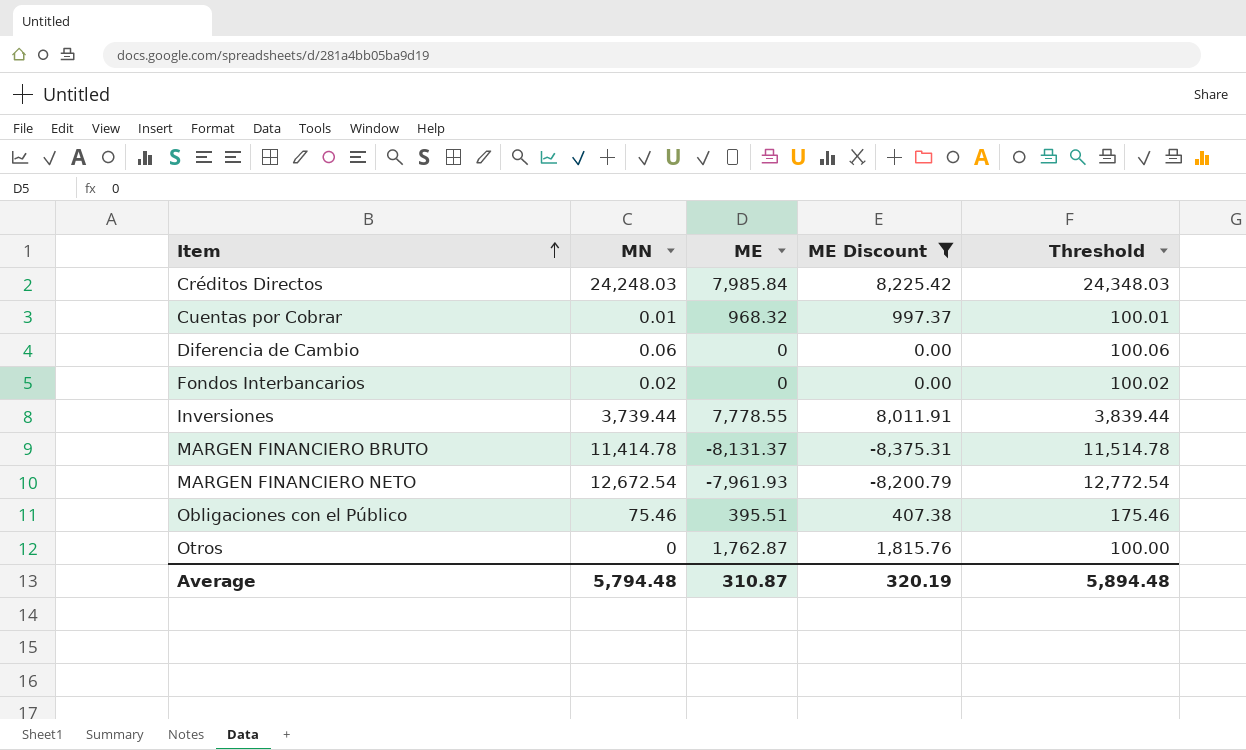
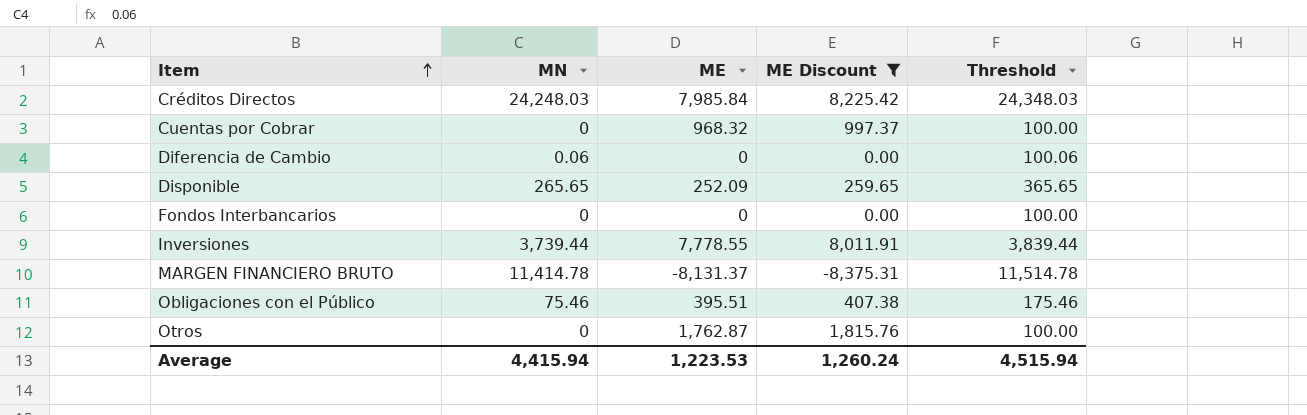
row MARGEN FINANCIERO NETO: 12,672.54 | -7,961.93 | -8,200.79 | 12,772.54 -> none
Cuentas por Cobrar | MN: 0.01 -> 0
Cuentas por Cobrar | Threshold: 100.01 -> 100.00
row Disponible: none -> 265.65 | 252.09 | 259.65 | 365.65
Fondos Interbancarios | MN: 0.02 -> 0
Fondos Interbancarios | Threshold: 100.02 -> 100.00
Average | MN: 5,794.48 -> 4,415.94
Average | ME: 310.87 -> 1,223.53
Average | ME Discount: 320.19 -> 1,260.24
Average | Threshold: 5,894.48 -> 4,515.94

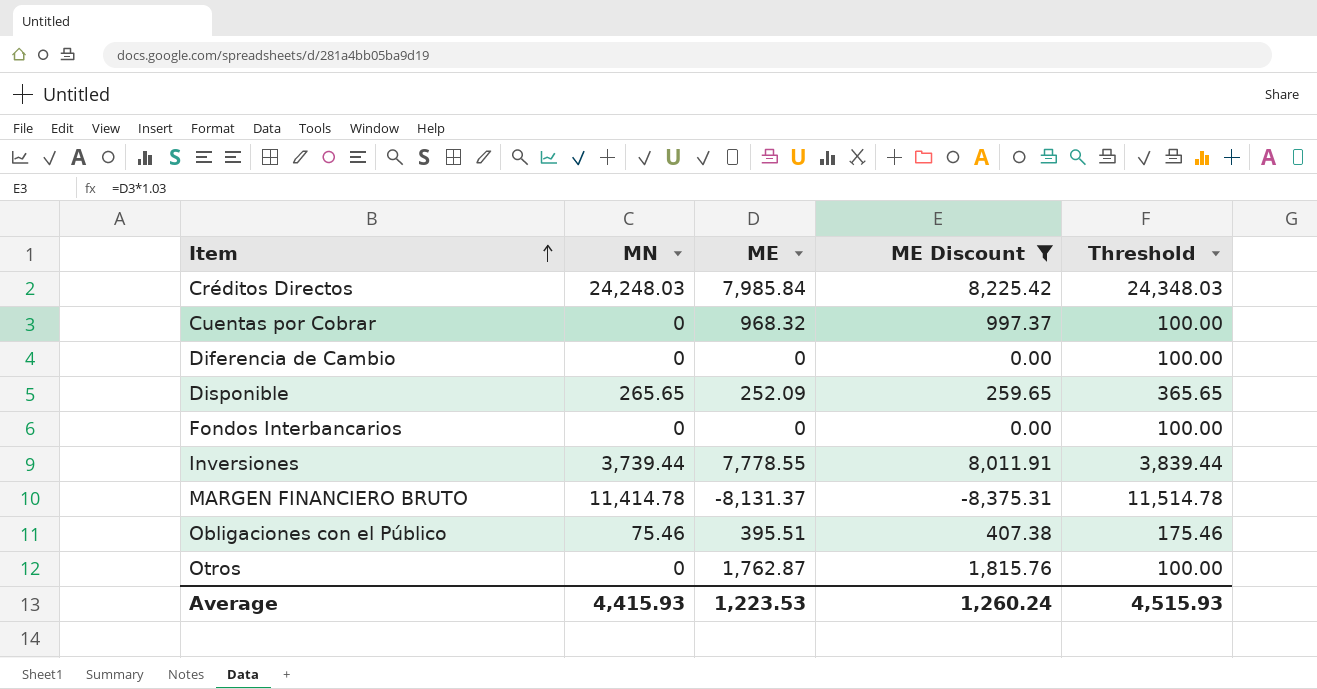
Diferencia de Cambio | MN: 0.06 -> 0
Diferencia de Cambio | Threshold: 100.06 -> 100.00
Average | MN: 4,415.94 -> 4,415.93
Average | Threshold: 4,515.94 -> 4,515.93

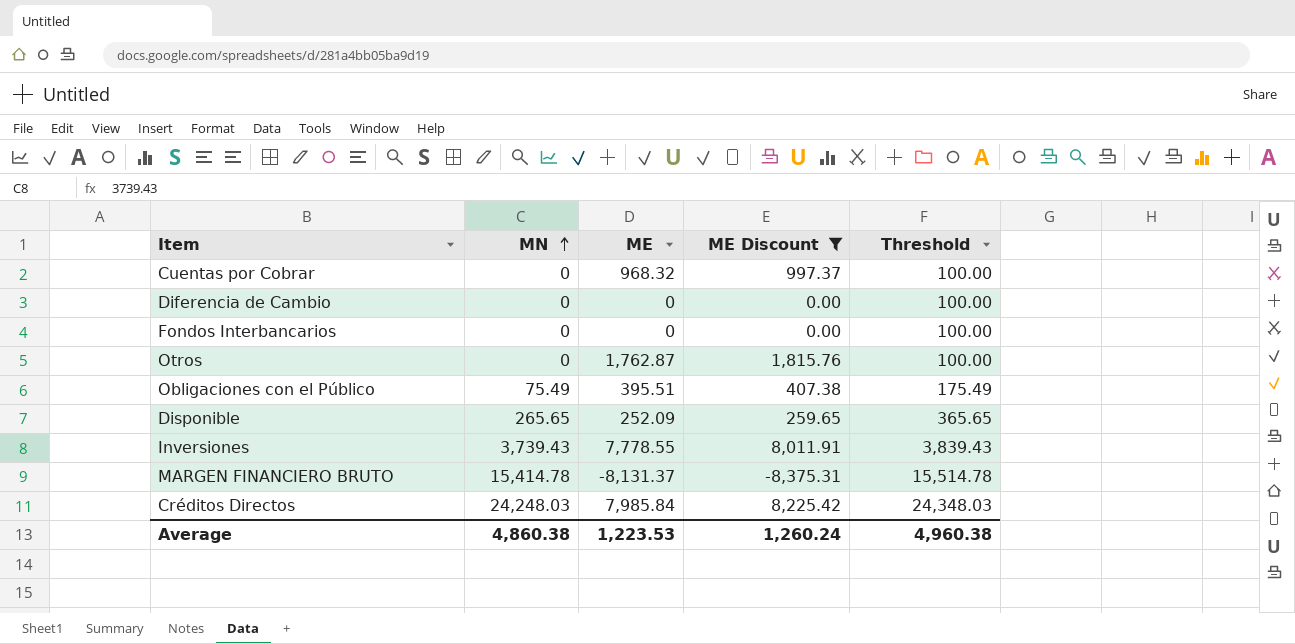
row order: Item ascending -> MN ascending
Obligaciones con el Público | MN: 75.46 -> 75.49
Obligaciones con el Público | Threshold: 175.46 -> 175.49
Inversiones | MN: 3,739.44 -> 3,739.43
Inversiones | Threshold: 3,839.44 -> 3,839.43
MARGEN FINANCIERO BRUTO | MN: 11,414.78 -> 15,414.78
MARGEN FINANCIERO BRUTO | Threshold: 11,514.78 -> 15,514.78
Average | MN: 4,415.93 -> 4,860.38
Average | Threshold: 4,515.93 -> 4,960.38

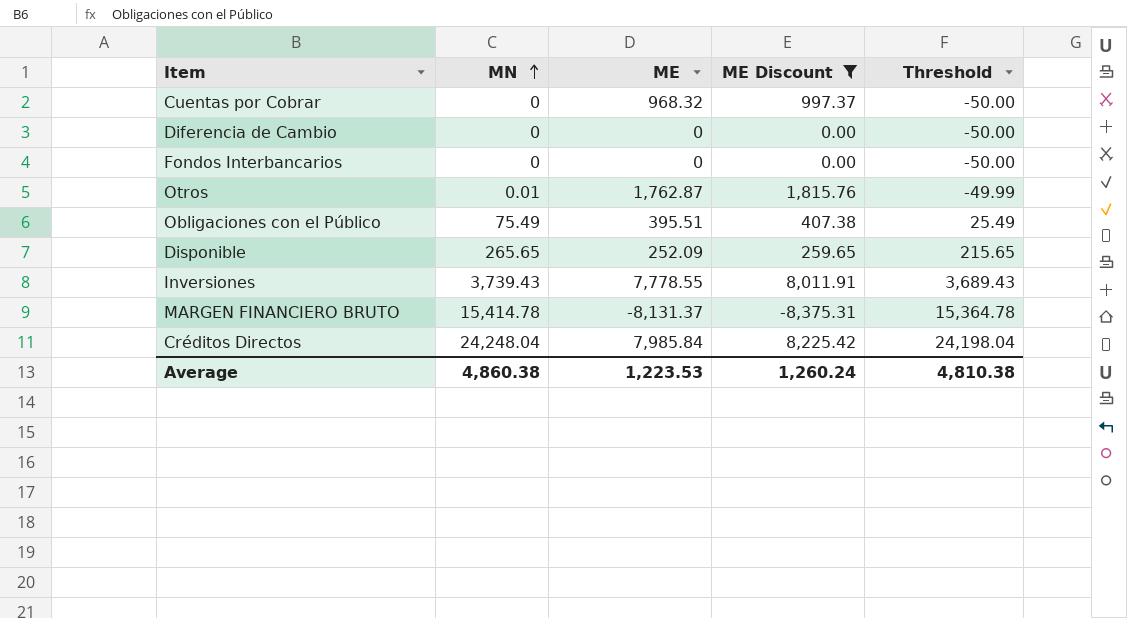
column Threshold | formula: [MN] + 100 -> [MN] - 50
Otros | MN: 0 -> 0.01
Créditos Directos | MN: 24,248.03 -> 24,248.04
Average | Threshold: 4,960.38 -> 4,810.38

